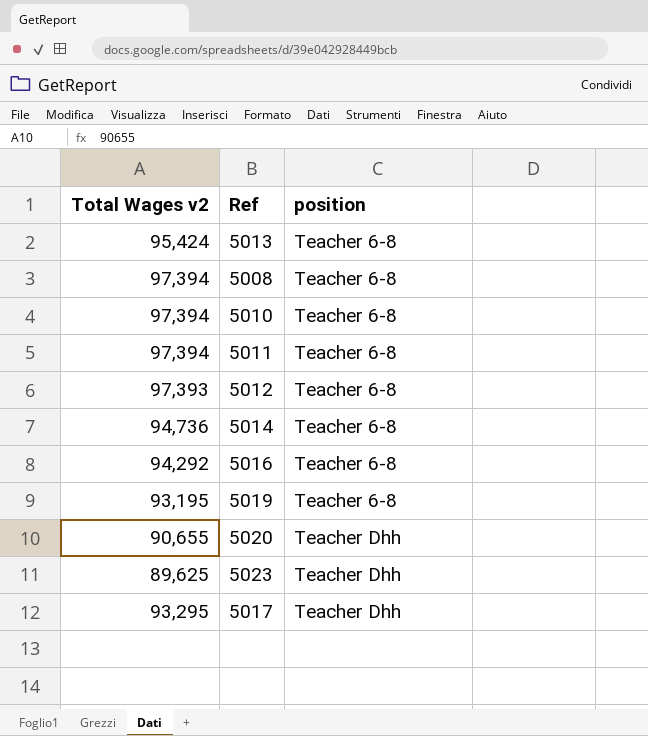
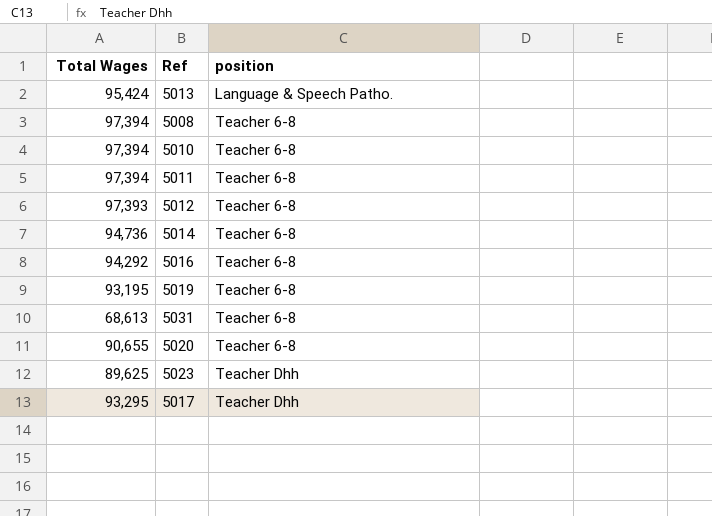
column name: Total Wages v2 -> Total Wages
5013 | position: Teacher 6-8 -> Language & Speech Patho.
row 5031: none -> 68,613 | Teacher 6-8
5020 | position: Teacher Dhh -> Teacher 6-8

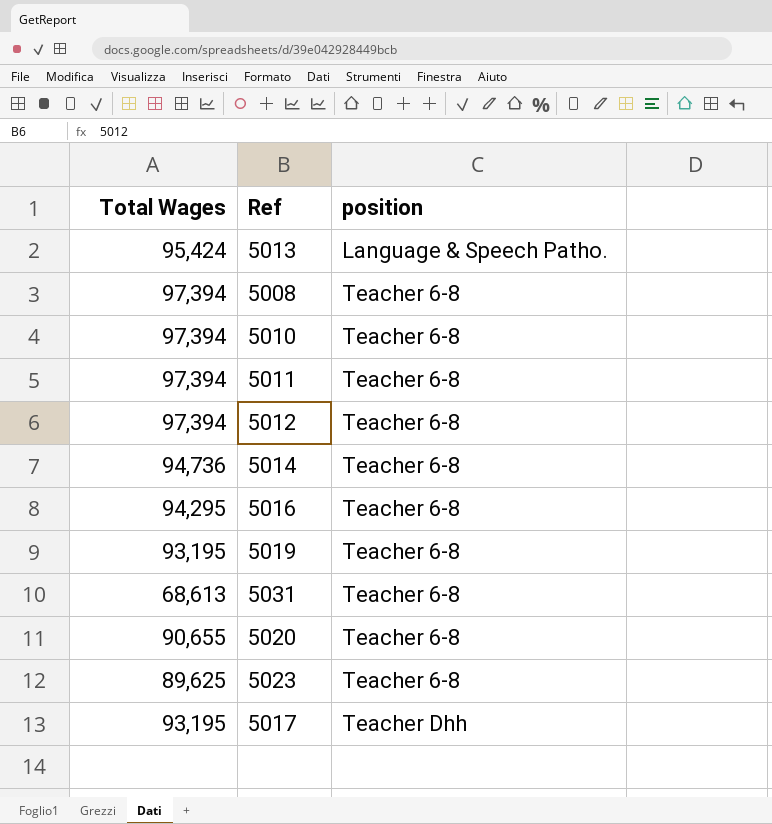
5012 | Total Wages: 97,393 -> 97,394
5016 | Total Wages: 94,292 -> 94,295
5023 | position: Teacher Dhh -> Teacher 6-8
5017 | Total Wages: 93,295 -> 93,195

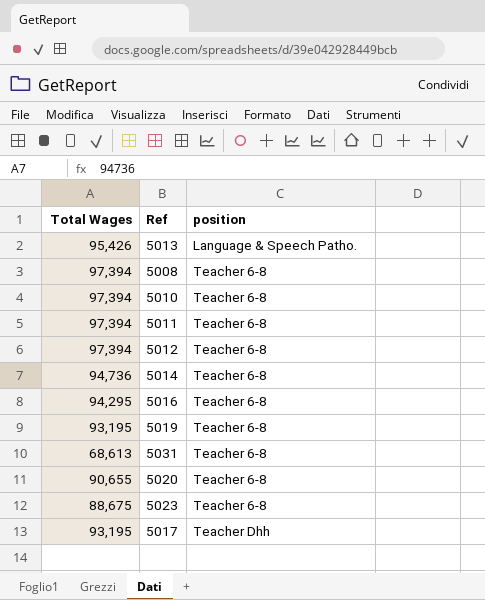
5013 | Total Wages: 95,424 -> 95,426
5023 | Total Wages: 89,625 -> 88,675

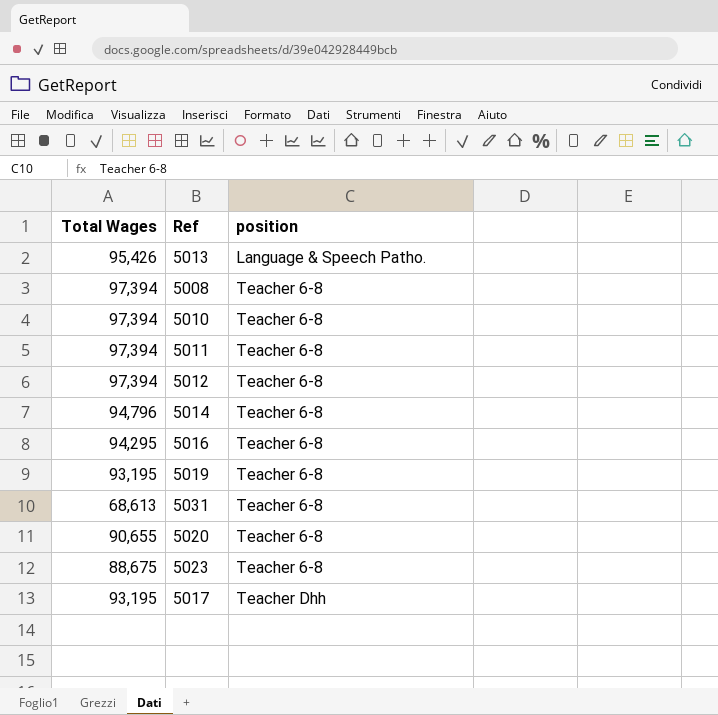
5014 | Total Wages: 94,736 -> 94,796

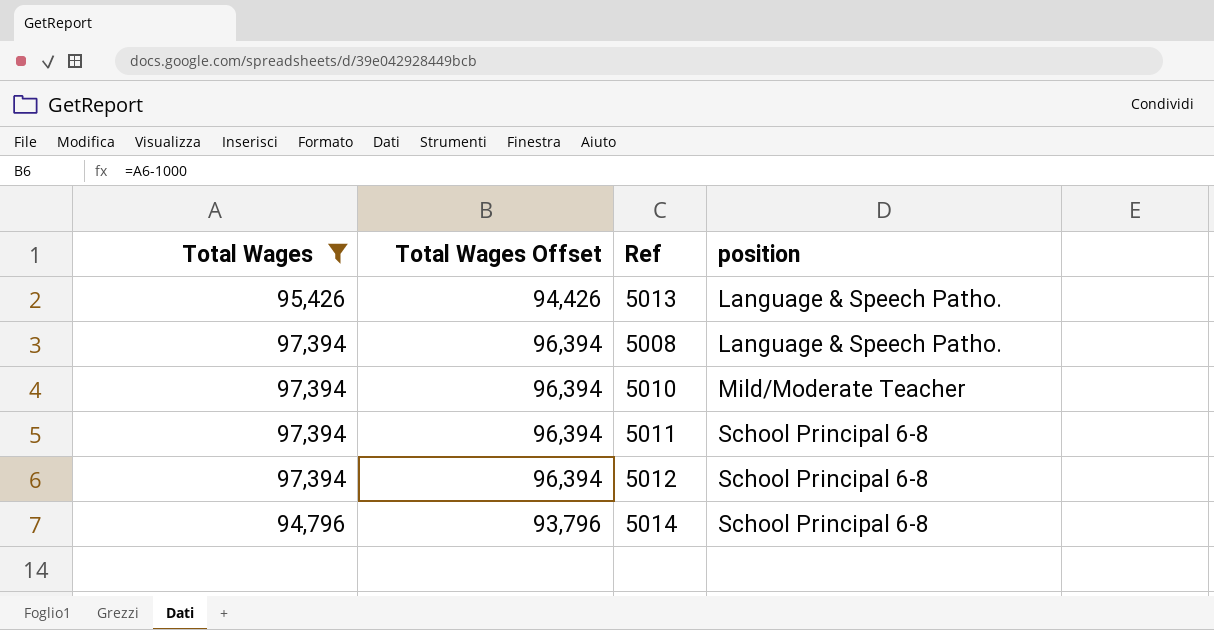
filter: none -> Total Wages >= 94,796
column Total Wages Offset | formula: none -> [Total Wages] - 1000
5008 | position: Teacher 6-8 -> Language & Speech Patho.
5010 | position: Teacher 6-8 -> Mild/Moderate Teacher
5011 | position: Teacher 6-8 -> School Principal 6-8
5012 | position: Teacher 6-8 -> School Principal 6-8
5014 | position: Teacher 6-8 -> School Principal 6-8

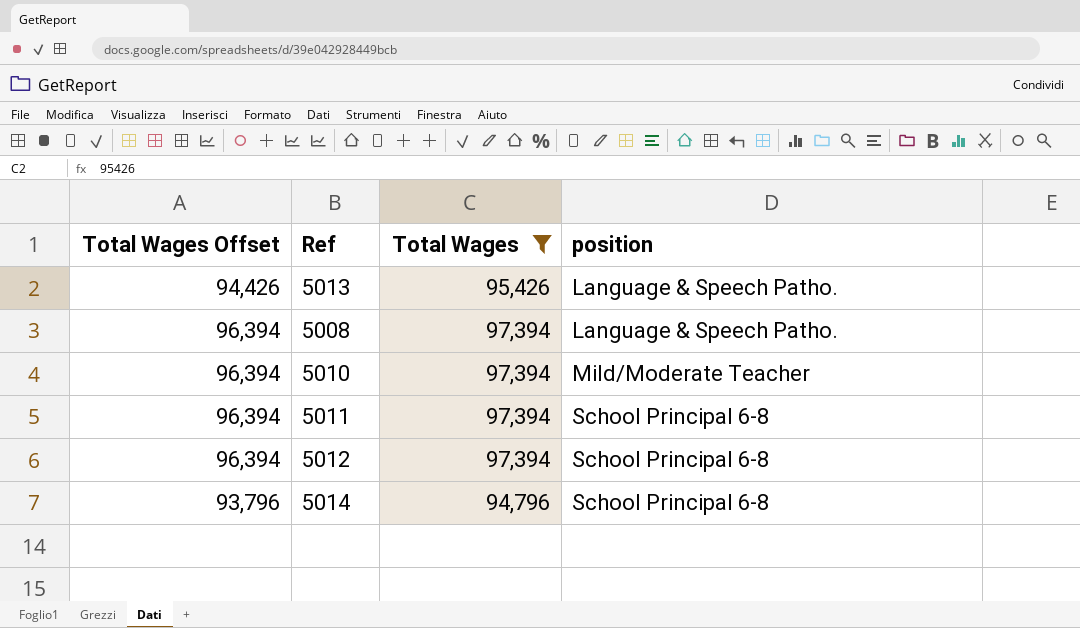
column Total Wages | position: 1 -> 3

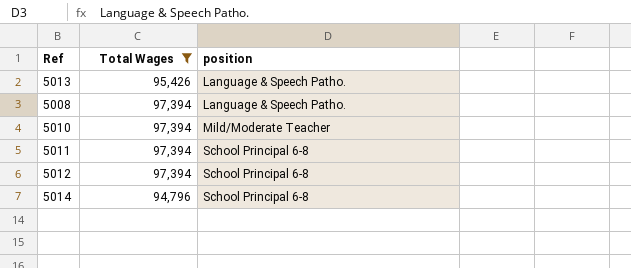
column Total Wages Offset | formula: [Total Wages] - 1000 -> none

